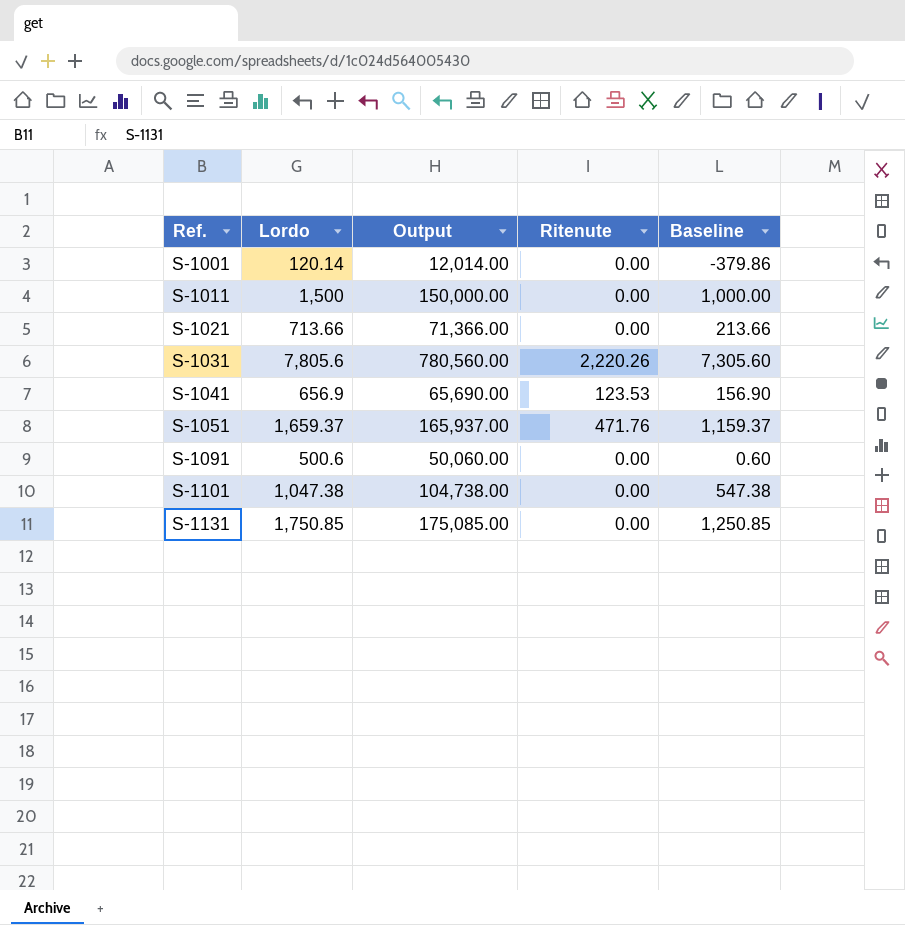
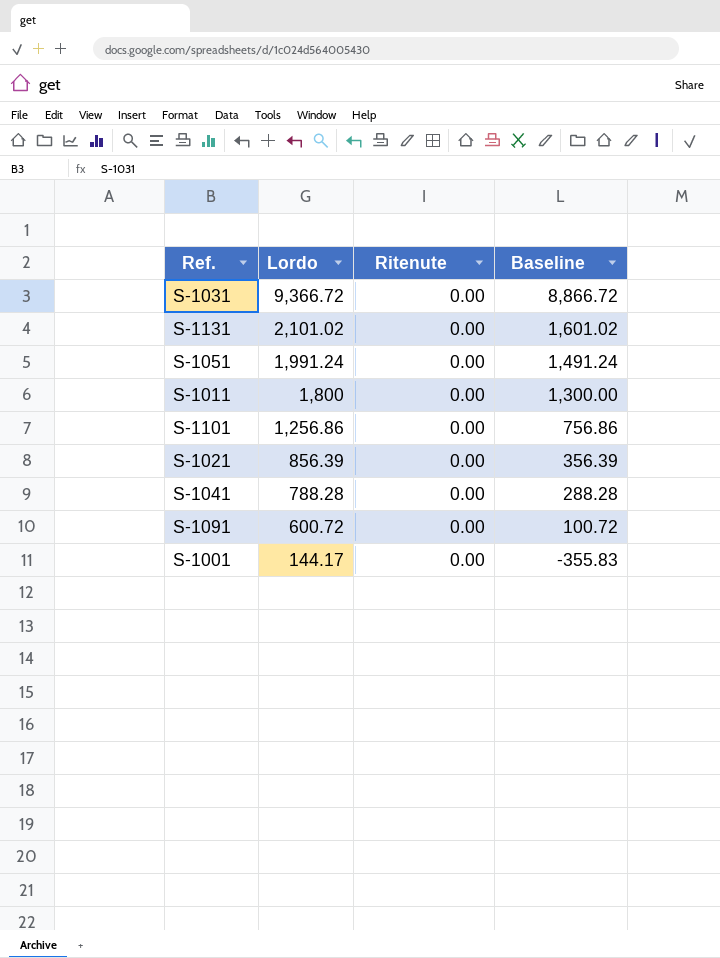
row order: Ref. ascending -> Lordo descending
column Output | formula: [Lordo] * 100 -> none
S-1031 | Lordo: 7,805.6 -> 9,366.72
S-1031 | Ritenute: 2,220.26 -> 0.00
S-1031 | Baseline: 7,305.60 -> 8,866.72
S-1131 | Lordo: 1,750.85 -> 2,101.02
S-1131 | Baseline: 1,250.85 -> 1,601.02
S-1051 | Lordo: 1,659.37 -> 1,991.24
S-1051 | Ritenute: 471.76 -> 0.00
S-1051 | Baseline: 1,159.37 -> 1,491.24
S-1011 | Lordo: 1,500 -> 1,800
S-1011 | Baseline: 1,000.00 -> 1,300.00
S-1101 | Lordo: 1,047.38 -> 1,256.86
S-1101 | Baseline: 547.38 -> 756.86
S-1021 | Lordo: 713.66 -> 856.39
S-1021 | Baseline: 213.66 -> 356.39
S-1041 | Lordo: 656.9 -> 788.28
S-1041 | Ritenute: 123.53 -> 0.00
S-1041 | Baseline: 156.90 -> 288.28
S-1091 | Lordo: 500.6 -> 600.72
S-1091 | Baseline: 0.60 -> 100.72
S-1001 | Lordo: 120.14 -> 144.17
S-1001 | Baseline: -379.86 -> -355.83

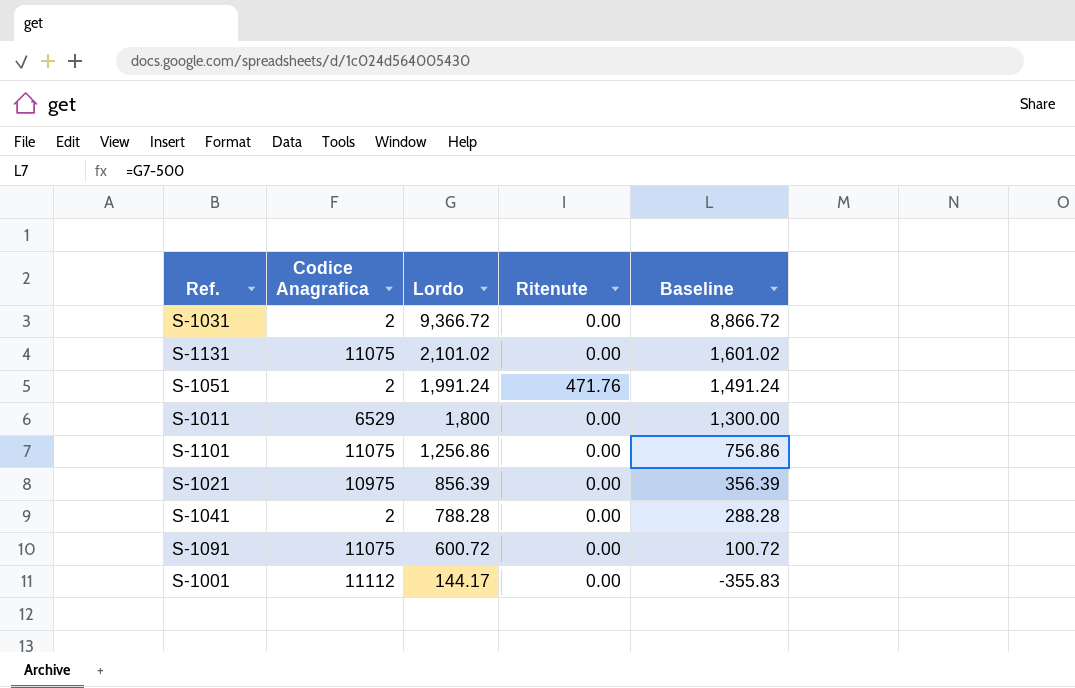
column Codice Anagrafica | position: none -> 2
S-1051 | Ritenute: 0.00 -> 471.76

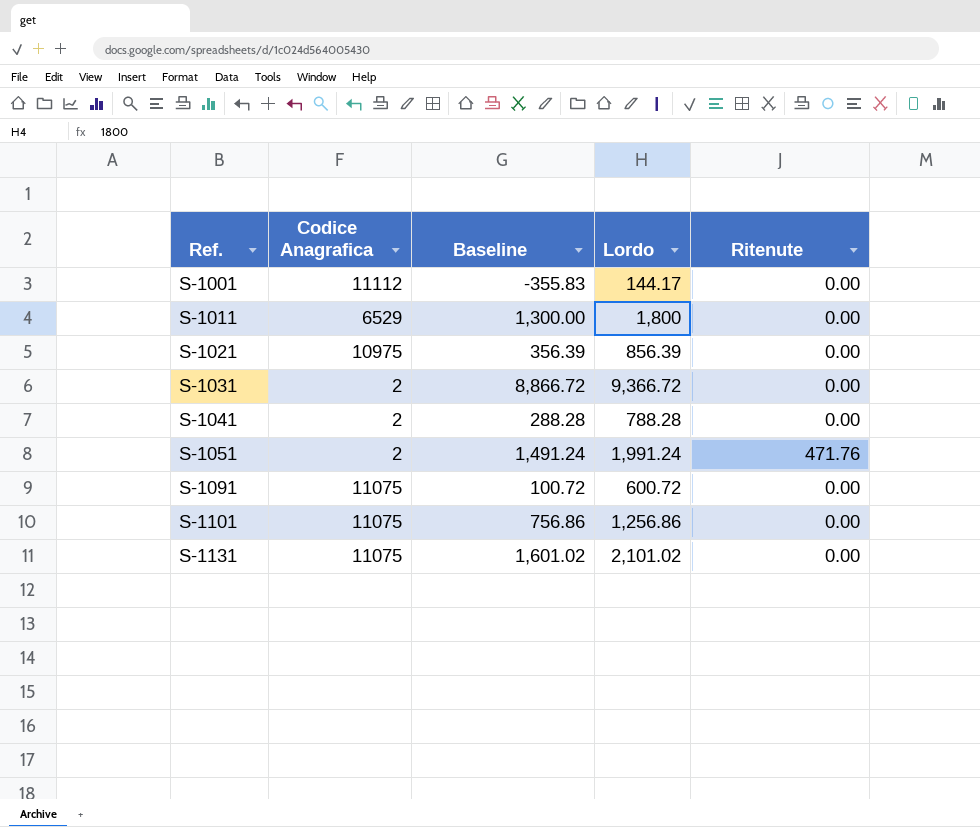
row order: Lordo descending -> Ref. ascending
column Baseline | position: 5 -> 3

